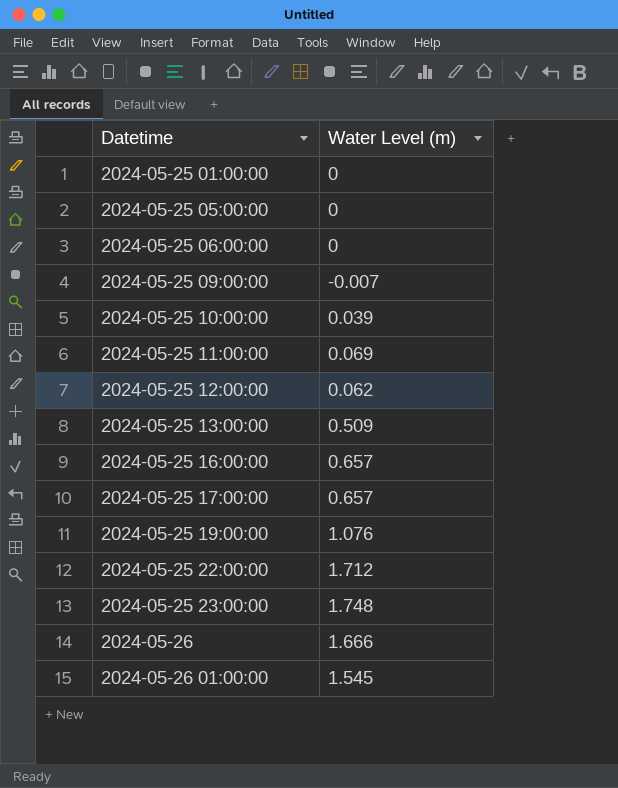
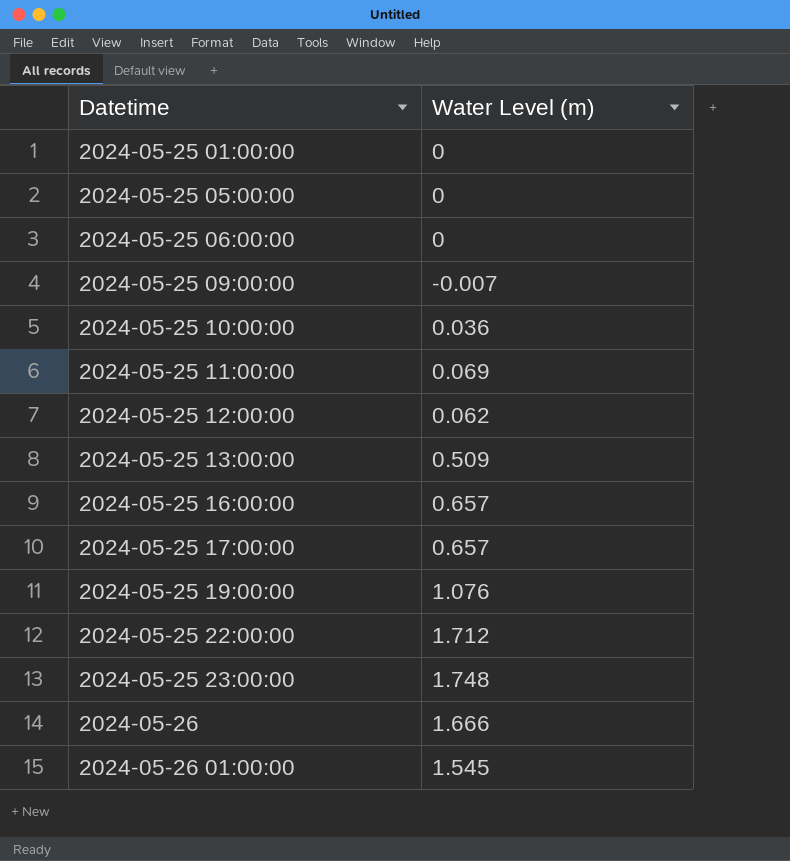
2024-05-25 10:00:00 | Water Level (m): 0.039 -> 0.036

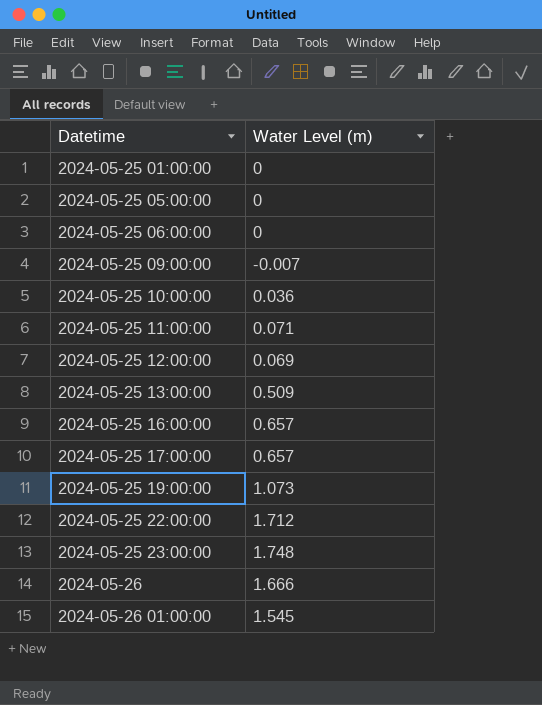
2024-05-25 11:00:00 | Water Level (m): 0.069 -> 0.071
2024-05-25 12:00:00 | Water Level (m): 0.062 -> 0.069
2024-05-25 19:00:00 | Water Level (m): 1.076 -> 1.073

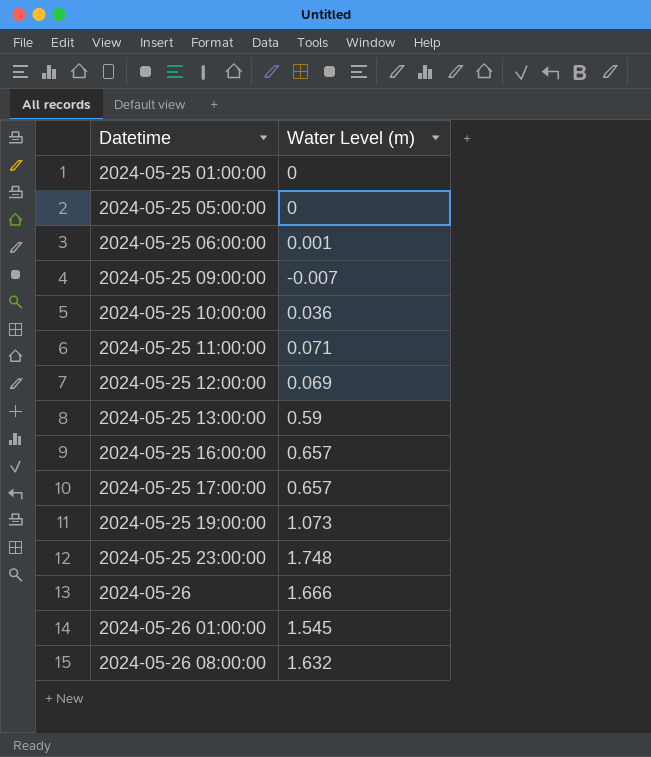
row 2024-05-25 22:00:00: 1.712 -> none
2024-05-25 06:00:00 | Water Level (m): 0 -> 0.001
2024-05-25 13:00:00 | Water Level (m): 0.509 -> 0.59
row 2024-05-26 08:00:00: none -> 1.632

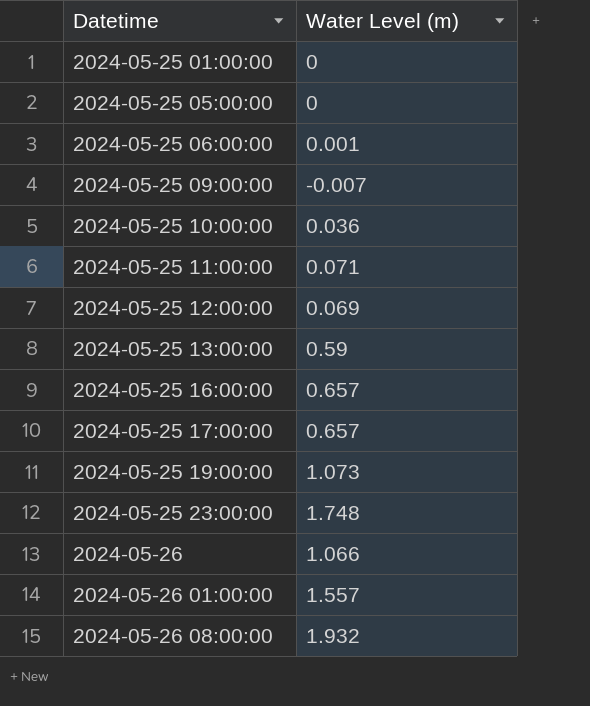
2024-05-26 | Water Level (m): 1.666 -> 1.066
2024-05-26 01:00:00 | Water Level (m): 1.545 -> 1.557
2024-05-26 08:00:00 | Water Level (m): 1.632 -> 1.932

